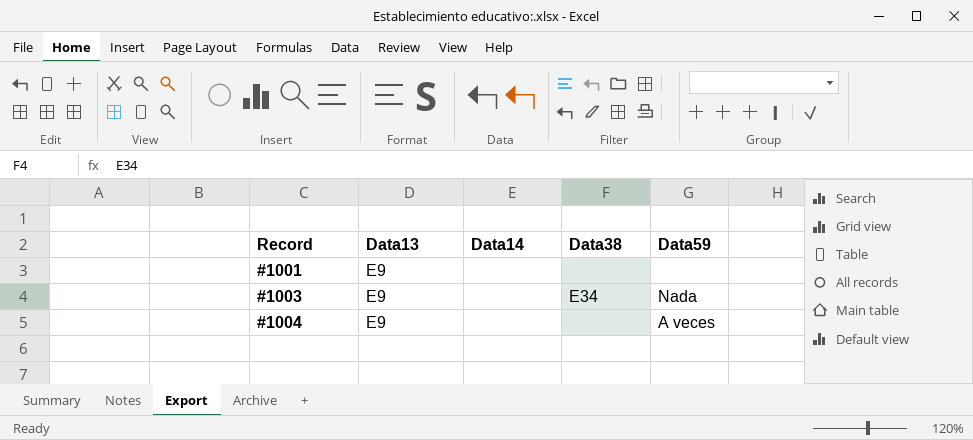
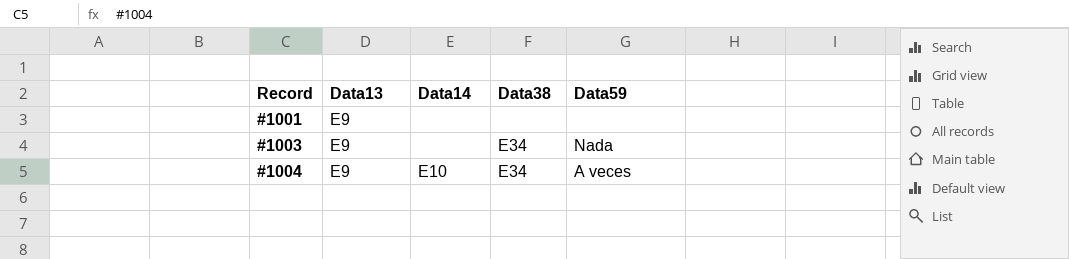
#1004 | Data14: none -> E10
#1004 | Data38: none -> E34

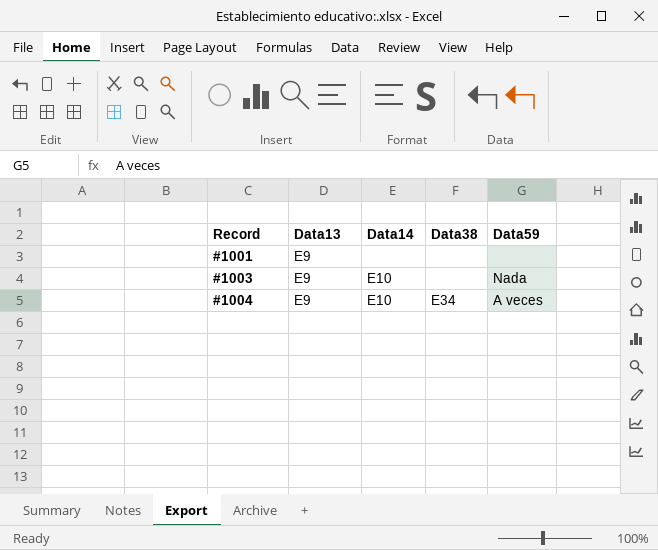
#1003 | Data14: none -> E10
#1003 | Data38: E34 -> none

